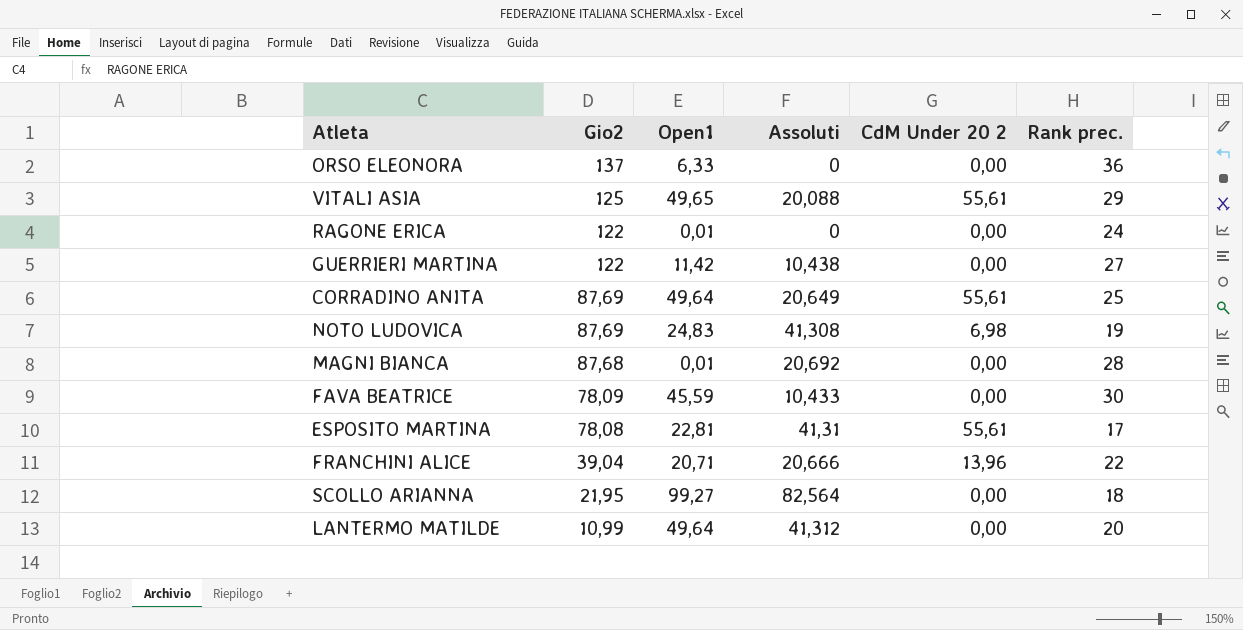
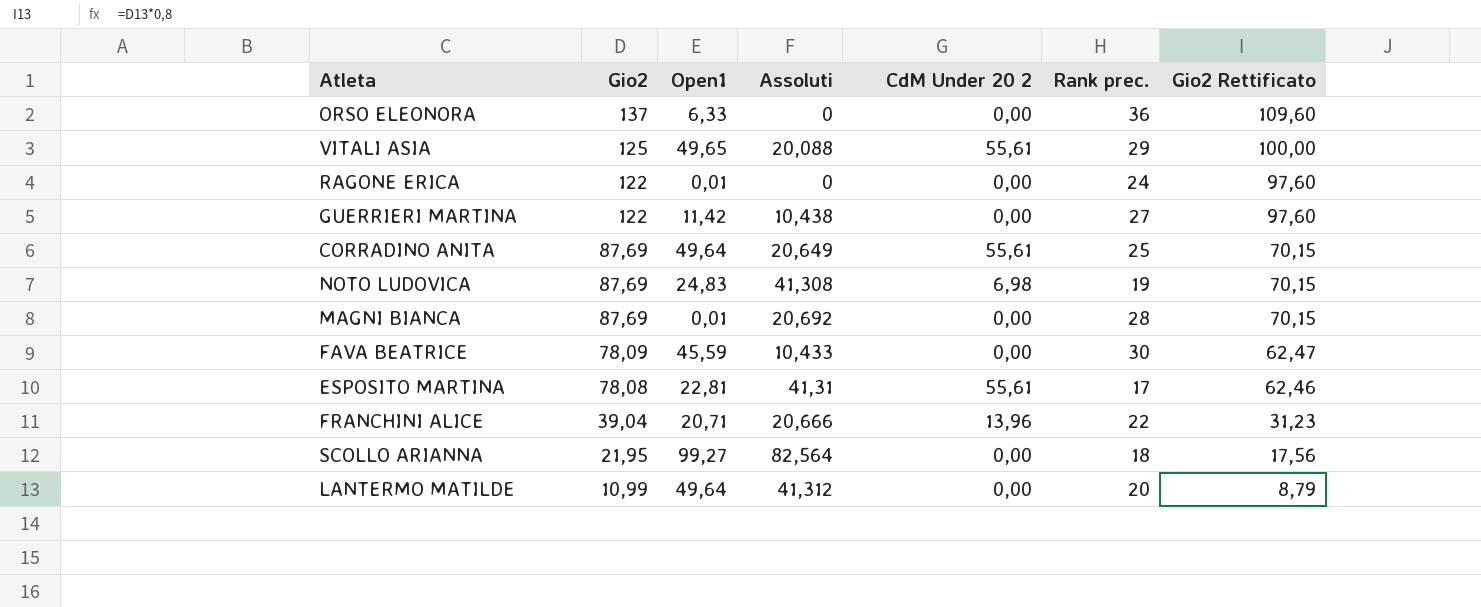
column Gio2 Rettificato | formula: none -> [Gio2] * 0,8
MAGNI BIANCA | Gio2: 87,68 -> 87,69

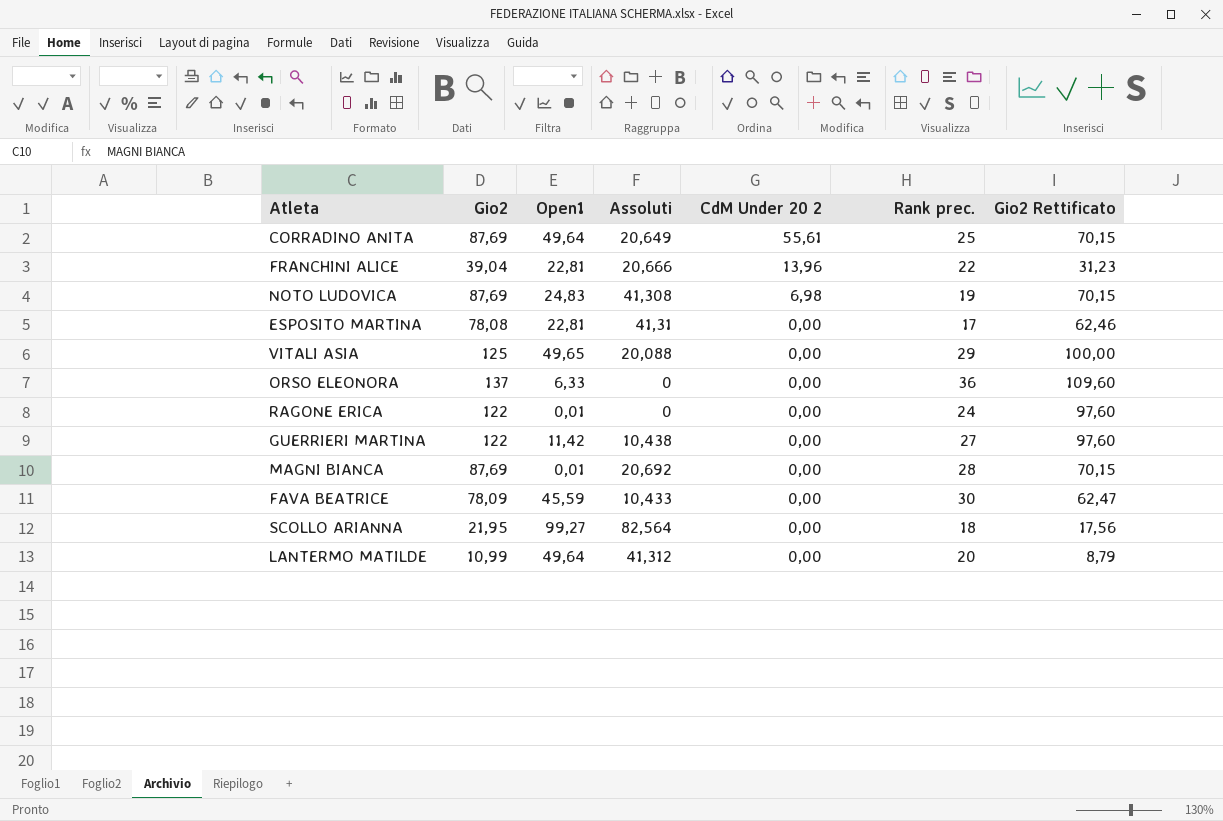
row order: Gio2 descending -> CdM Under 20 2 descending
FRANCHINI ALICE | Open1: 20,71 -> 22,81
ESPOSITO MARTINA | CdM Under 20 2: 55,61 -> 0,00
VITALI ASIA | CdM Under 20 2: 55,61 -> 0,00

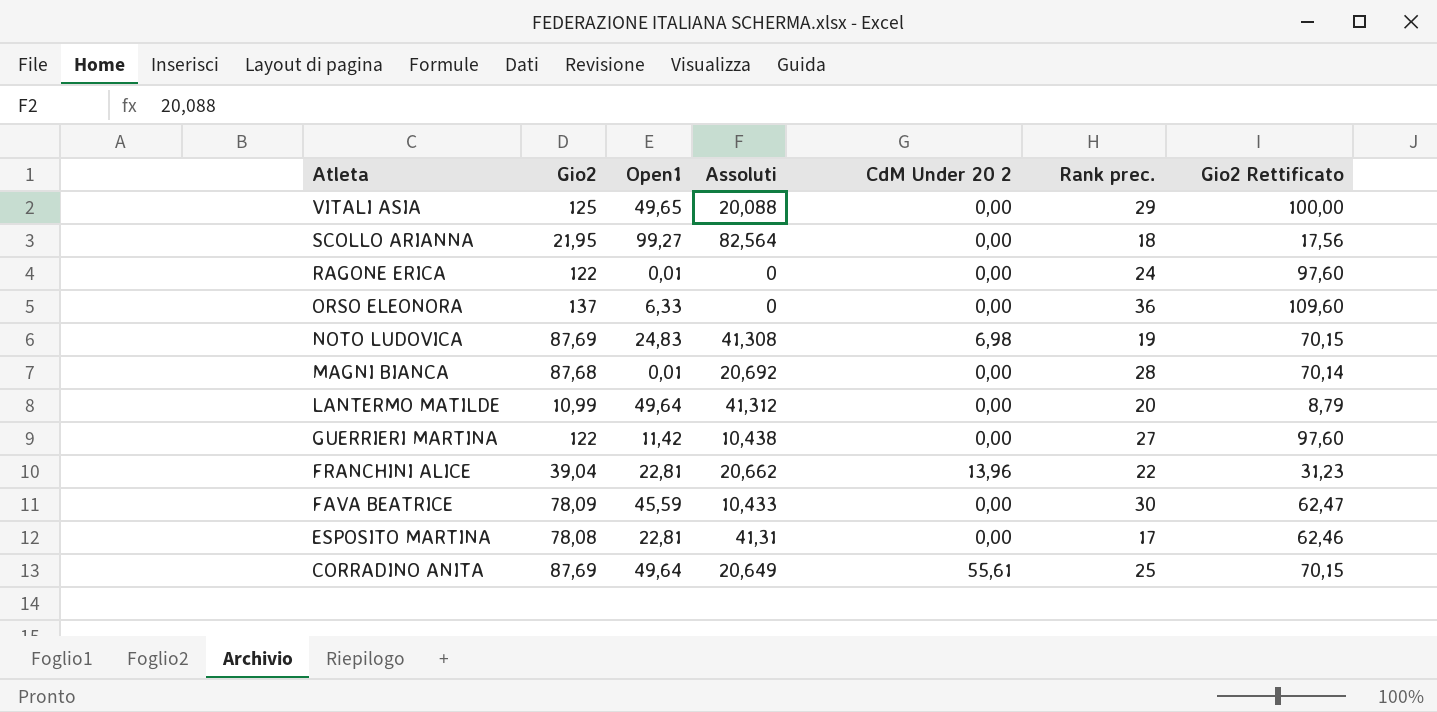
row order: CdM Under 20 2 descending -> Atleta descending
MAGNI BIANCA | Gio2: 87,69 -> 87,68
MAGNI BIANCA | Gio2 Rettificato: 70,15 -> 70,14
FRANCHINI ALICE | Assoluti: 20,666 -> 20,662

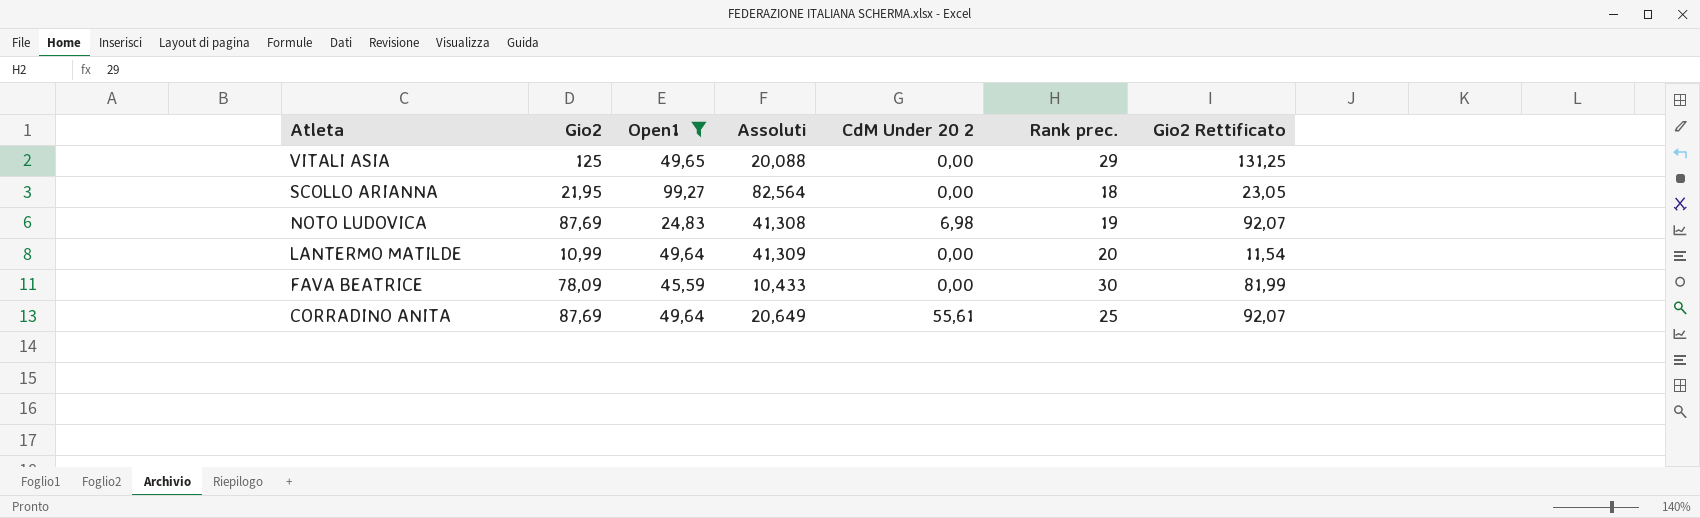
filter: none -> Open1 >= 24,83
column Gio2 Rettificato | formula: [Gio2] * 0,8 -> [Gio2] * 1,05
LANTERMO MATILDE | Assoluti: 41,312 -> 41,309

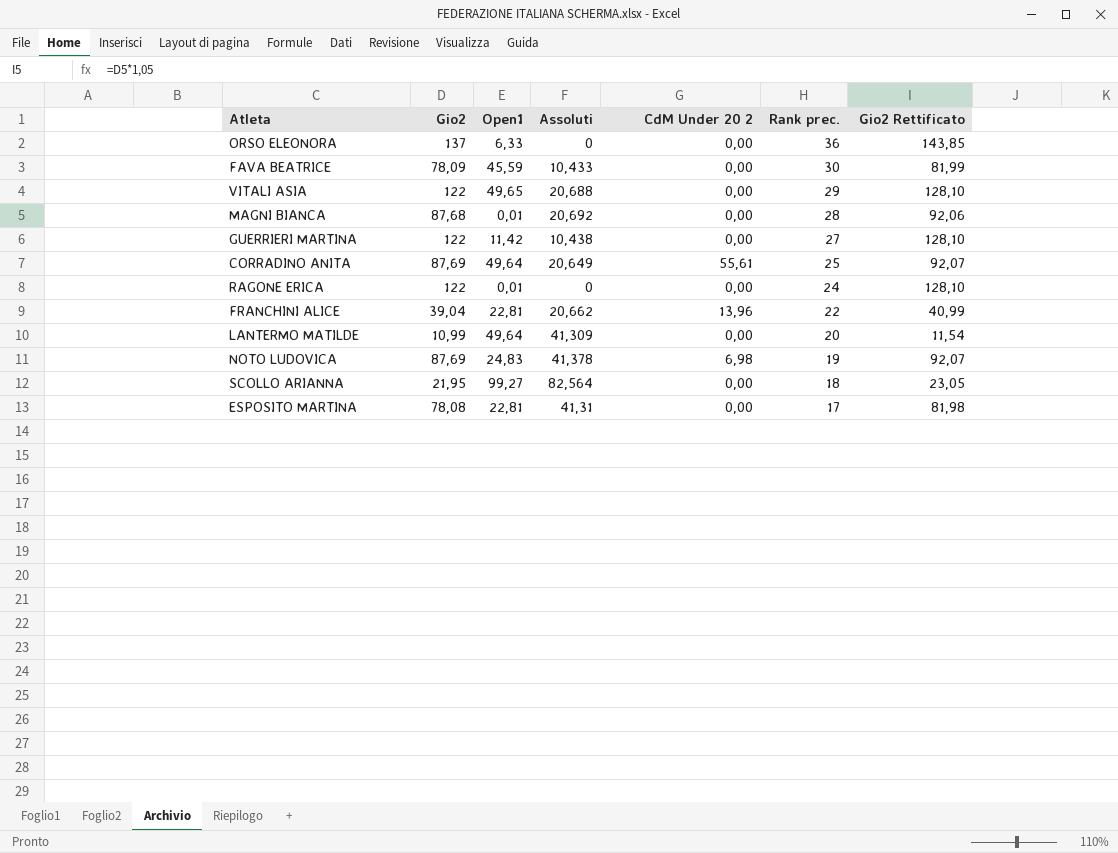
filter: Open1 >= 24,83 -> none
row order: Atleta descending -> Rank prec. descending
VITALI ASIA | Gio2: 125 -> 122
VITALI ASIA | Assoluti: 20,088 -> 20,688
VITALI ASIA | Gio2 Rettificato: 131,25 -> 128,10
NOTO LUDOVICA | Assoluti: 41,308 -> 41,378

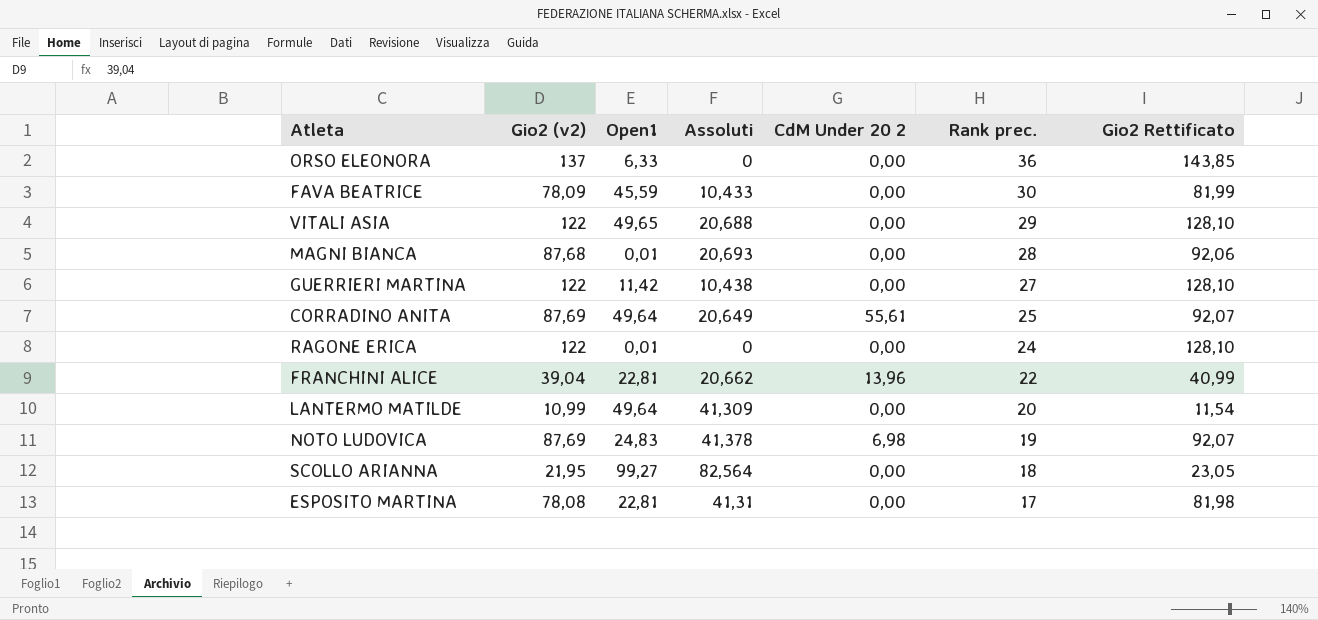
column name: Gio2 -> Gio2 (v2)
MAGNI BIANCA | Assoluti: 20,692 -> 20,693

